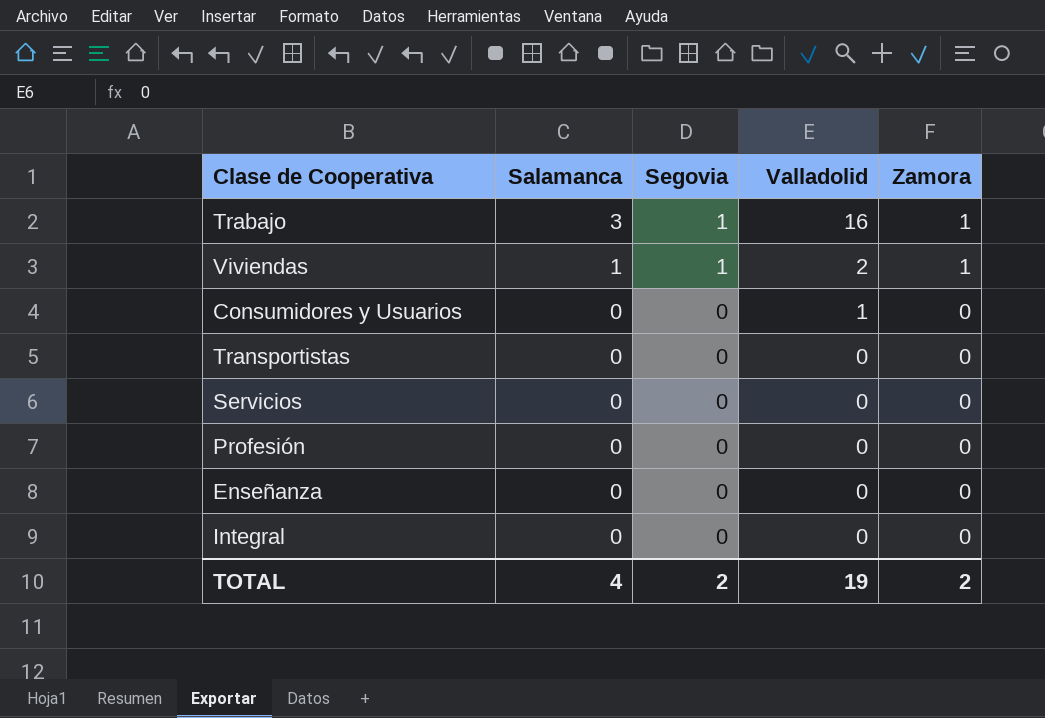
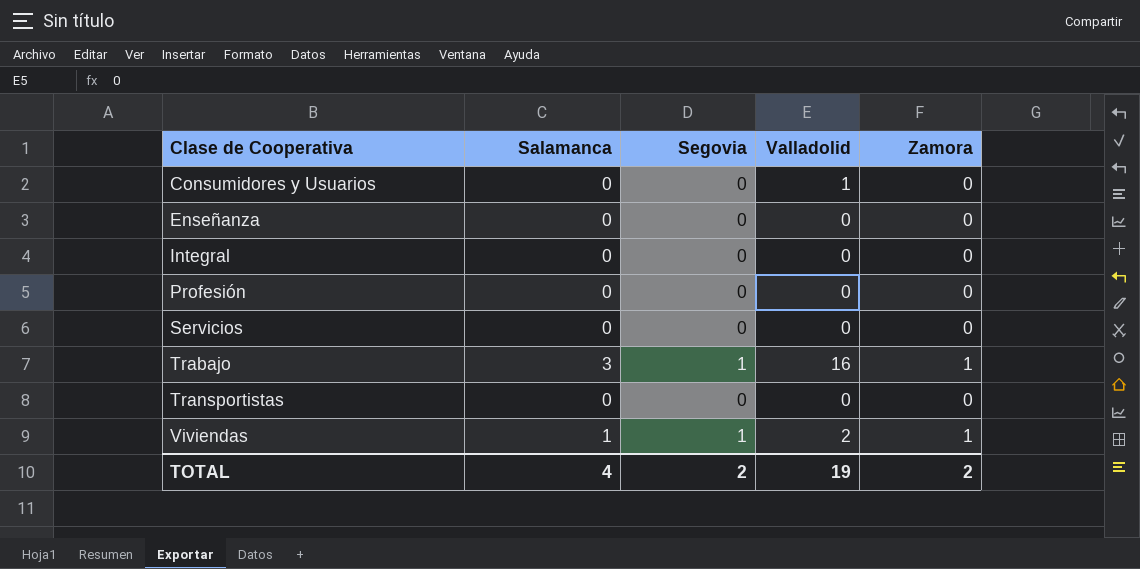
row order: Salamanca descending -> Clase de Cooperativa ascending

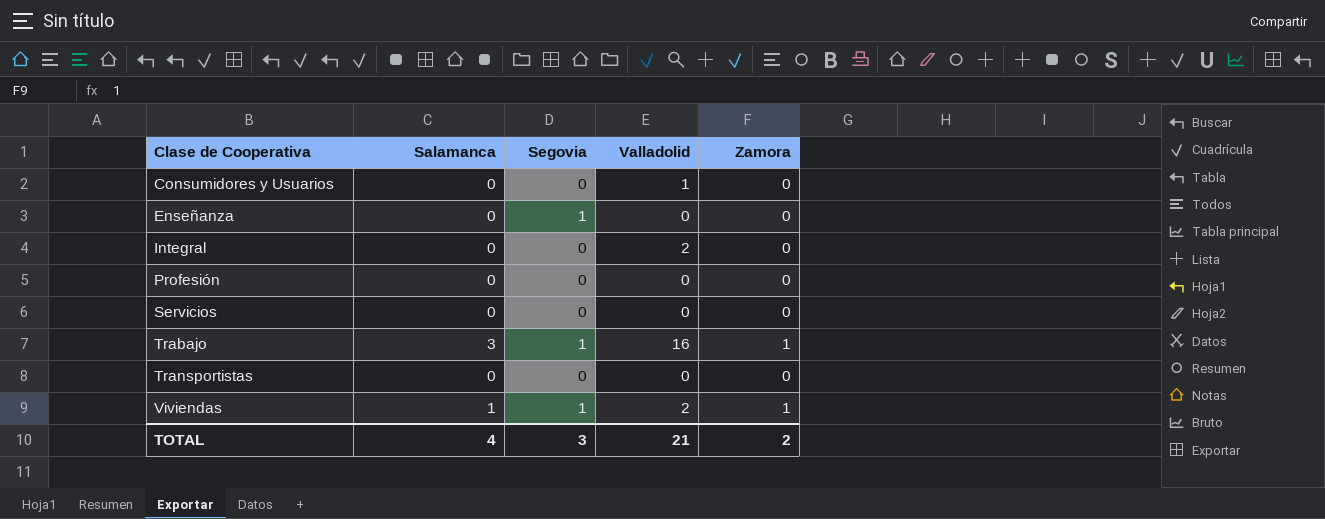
Enseñanza | Segovia: 0 -> 1
Integral | Valladolid: 0 -> 2
TOTAL | Segovia: 2 -> 3
TOTAL | Valladolid: 19 -> 21

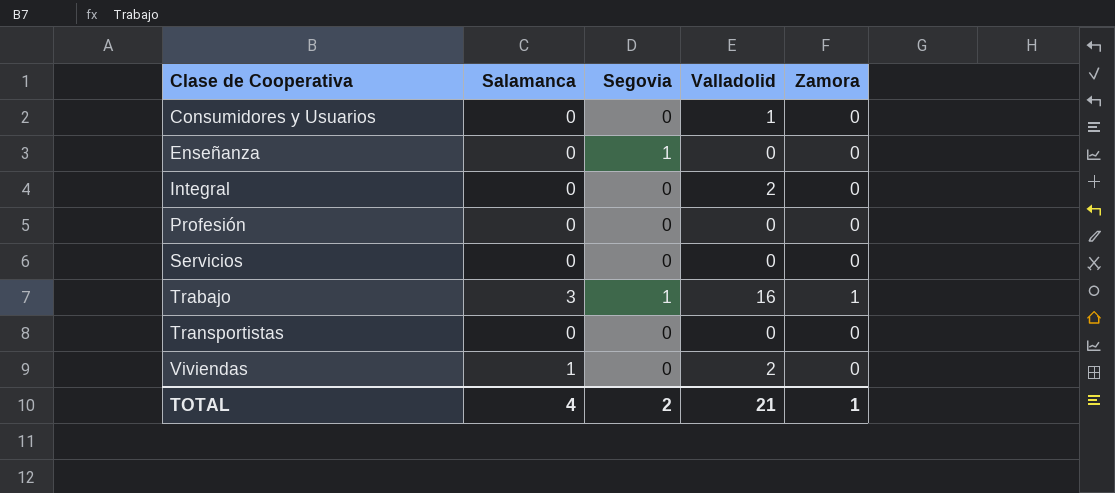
Viviendas | Segovia: 1 -> 0
Viviendas | Zamora: 1 -> 0
TOTAL | Segovia: 3 -> 2
TOTAL | Zamora: 2 -> 1

